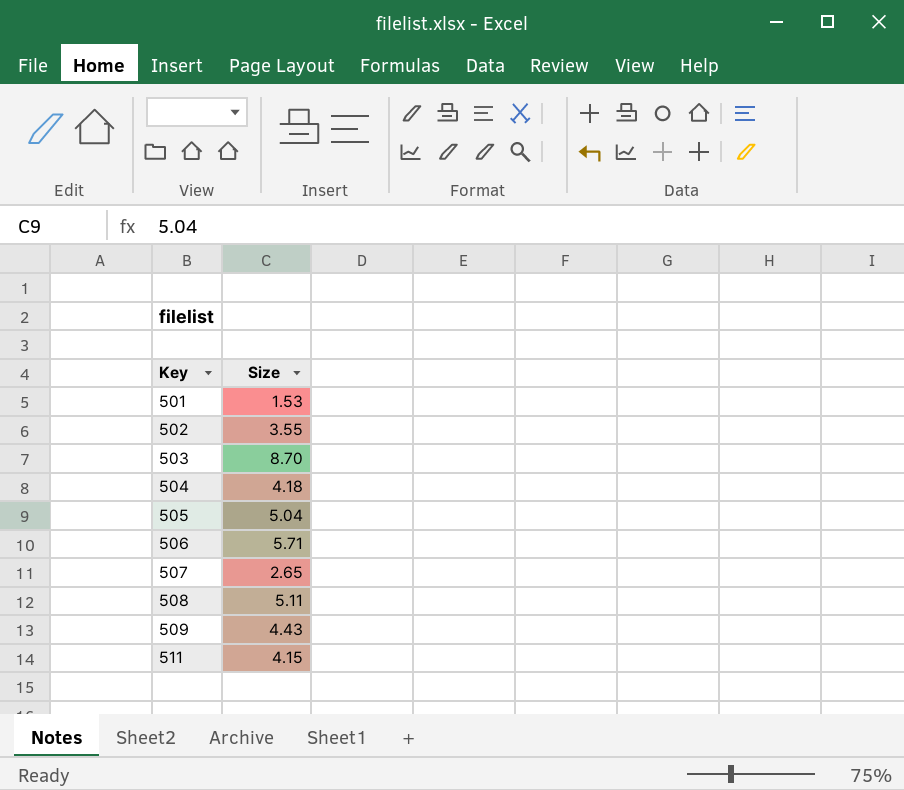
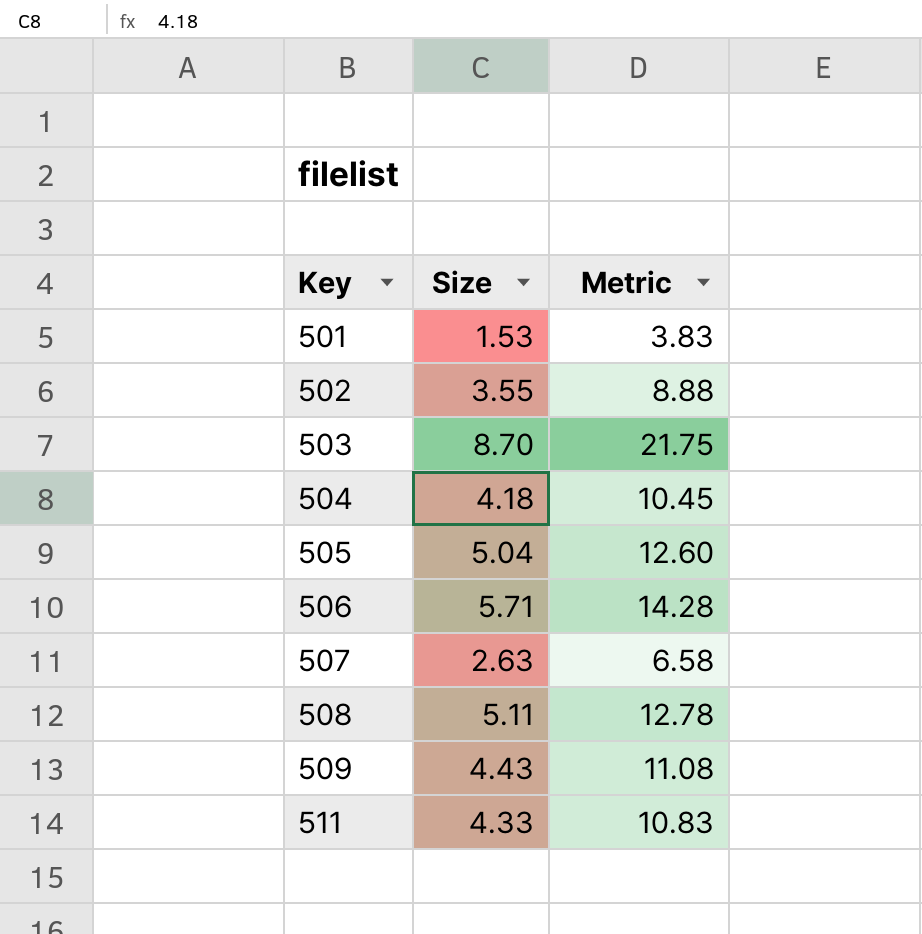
column Metric | formula: none -> [Size] * 2.5
507 | Size: 2.65 -> 2.63
511 | Size: 4.15 -> 4.33

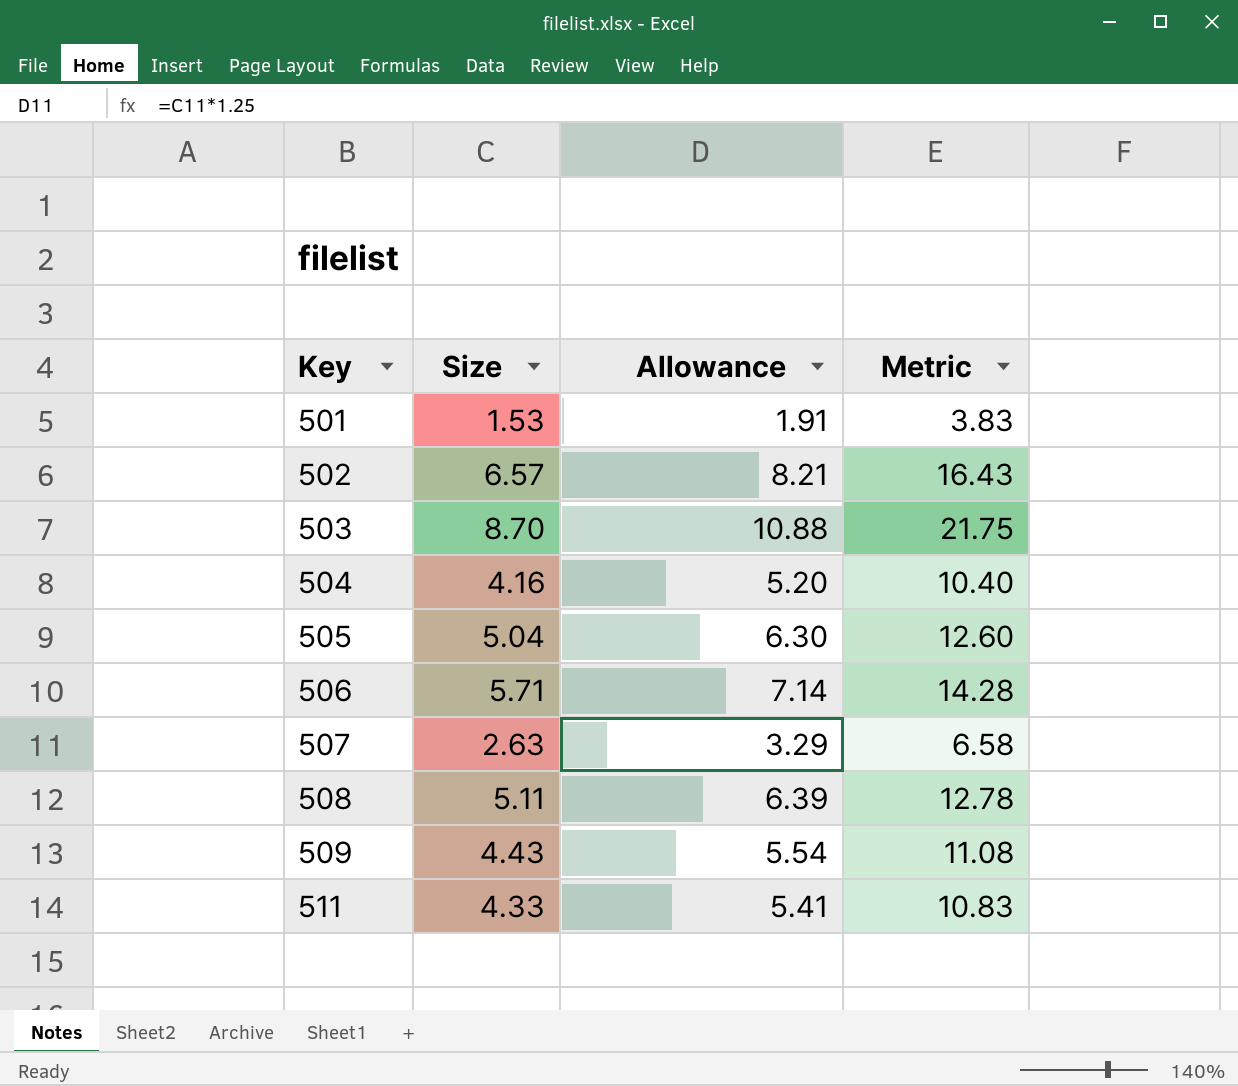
column Allowance | formula: none -> [Size] * 1.25
502 | Size: 3.55 -> 6.57
502 | Metric: 8.88 -> 16.43
504 | Size: 4.18 -> 4.16
504 | Metric: 10.45 -> 10.40

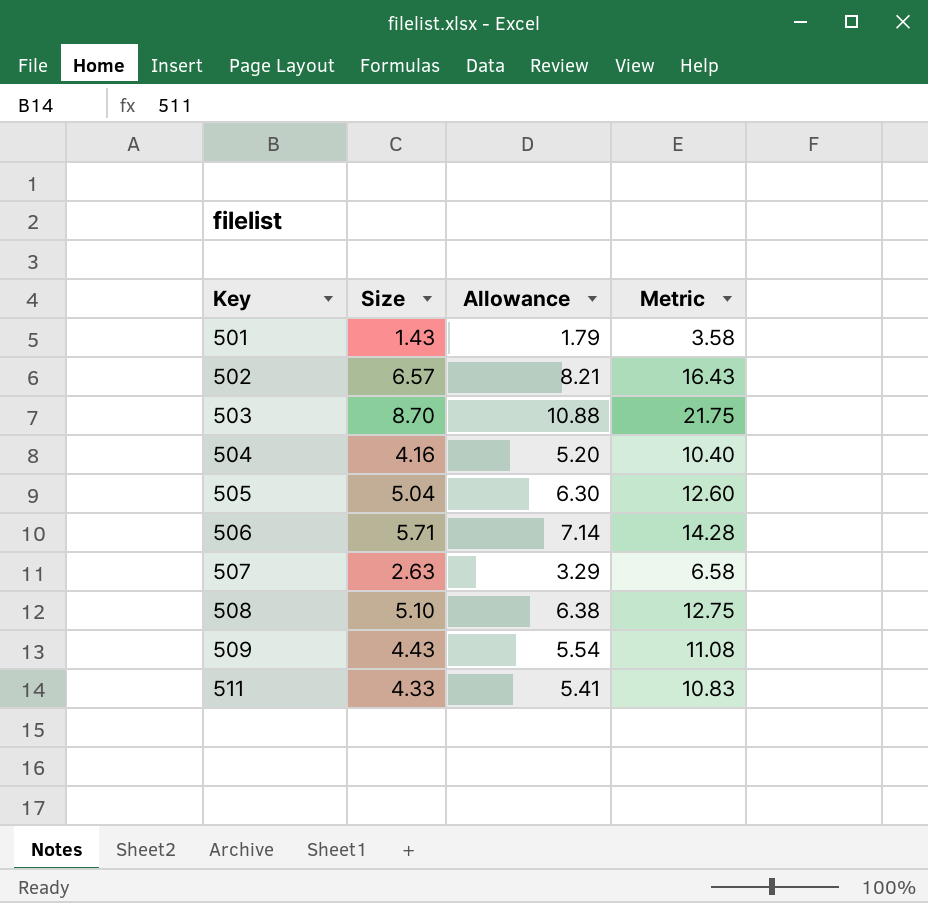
501 | Size: 1.53 -> 1.43
501 | Allowance: 1.91 -> 1.79
501 | Metric: 3.83 -> 3.58
508 | Size: 5.11 -> 5.10
508 | Allowance: 6.39 -> 6.38
508 | Metric: 12.78 -> 12.75

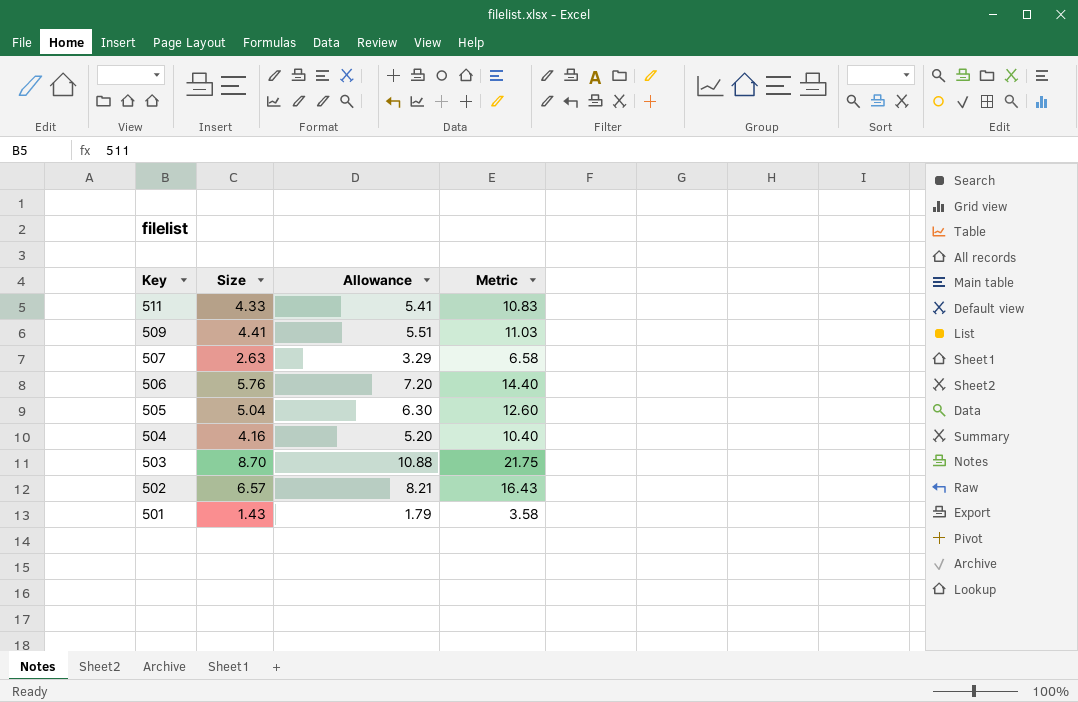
row order: Key ascending -> Key descending
row 508: 5.10 | 6.38 | 12.75 -> none
509 | Size: 4.43 -> 4.41
509 | Allowance: 5.54 -> 5.51
509 | Metric: 11.08 -> 11.03
506 | Size: 5.71 -> 5.76
506 | Allowance: 7.14 -> 7.20
506 | Metric: 14.28 -> 14.40

